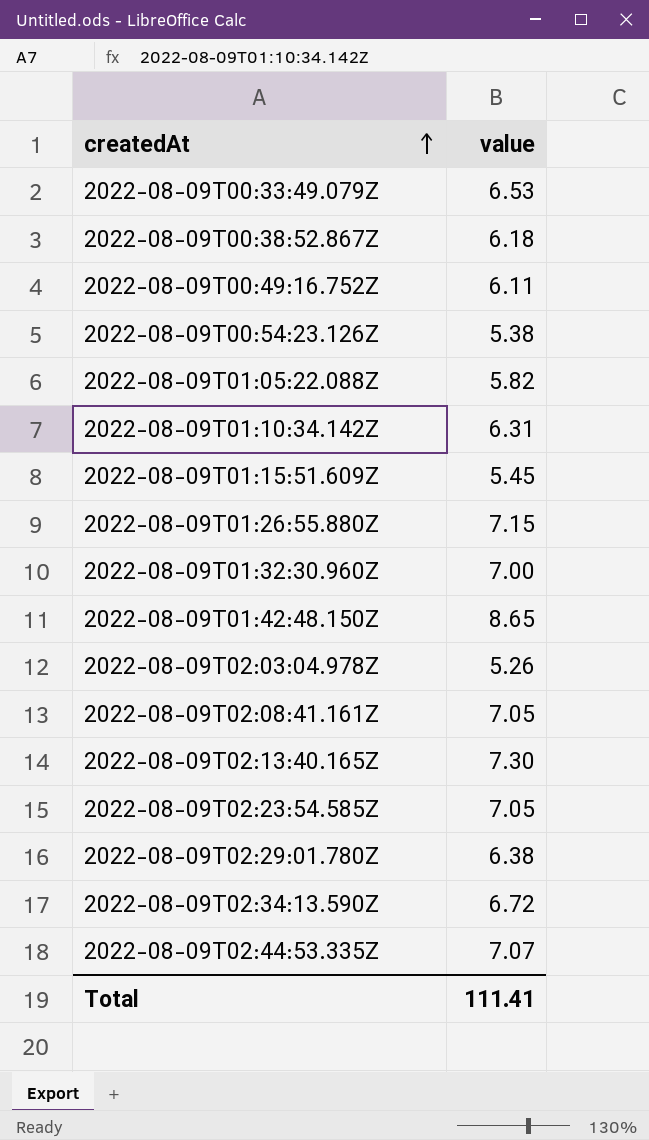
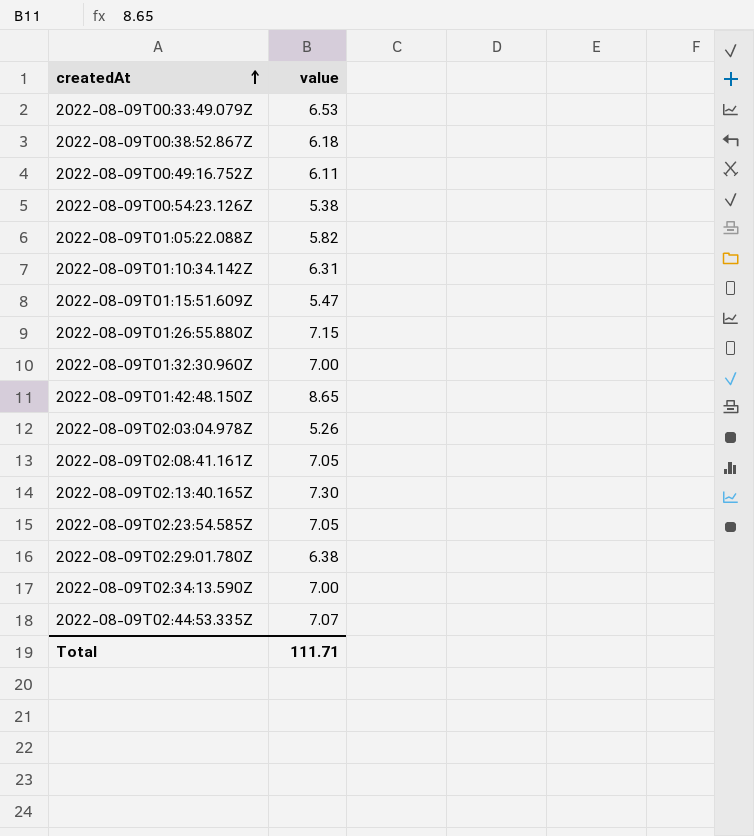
2022-08-09T01:15:51.609Z | value: 5.45 -> 5.47
2022-08-09T02:34:13.590Z | value: 6.72 -> 7.00
Total | value: 111.41 -> 111.71

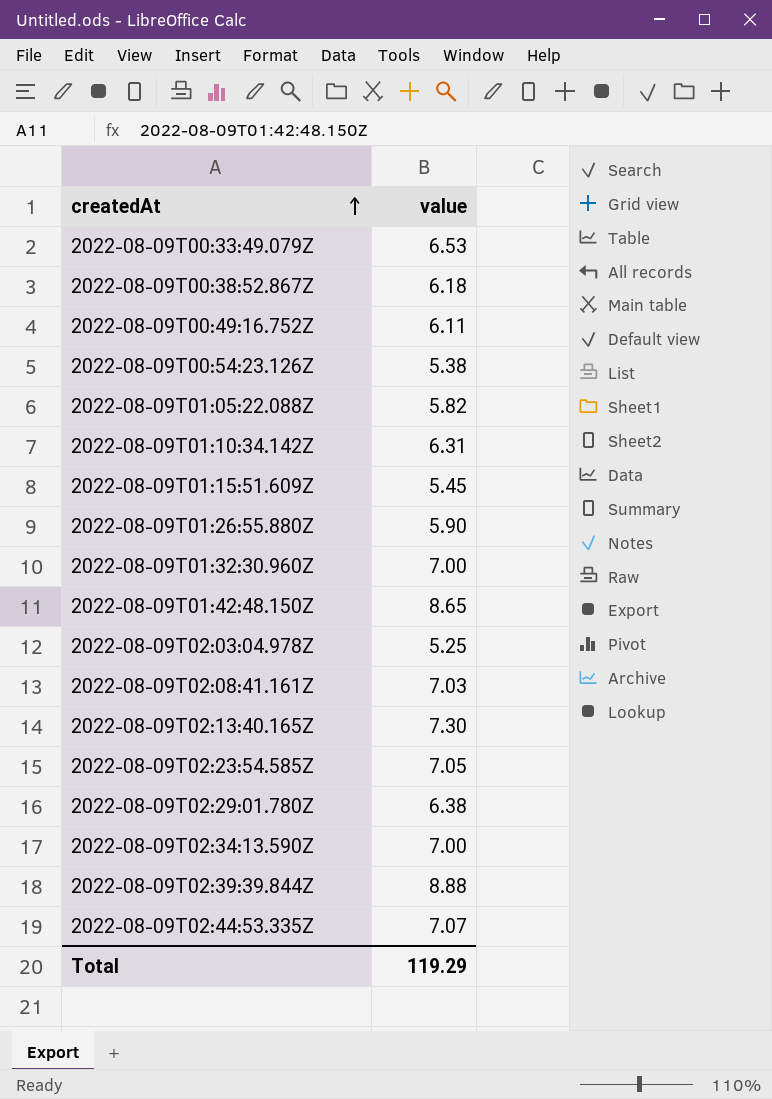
2022-08-09T01:15:51.609Z | value: 5.47 -> 5.45
2022-08-09T01:26:55.880Z | value: 7.15 -> 5.90
2022-08-09T02:03:04.978Z | value: 5.26 -> 5.25
2022-08-09T02:08:41.161Z | value: 7.05 -> 7.03
row 2022-08-09T02:39:39.844Z: none -> 8.88
Total | value: 111.71 -> 119.29

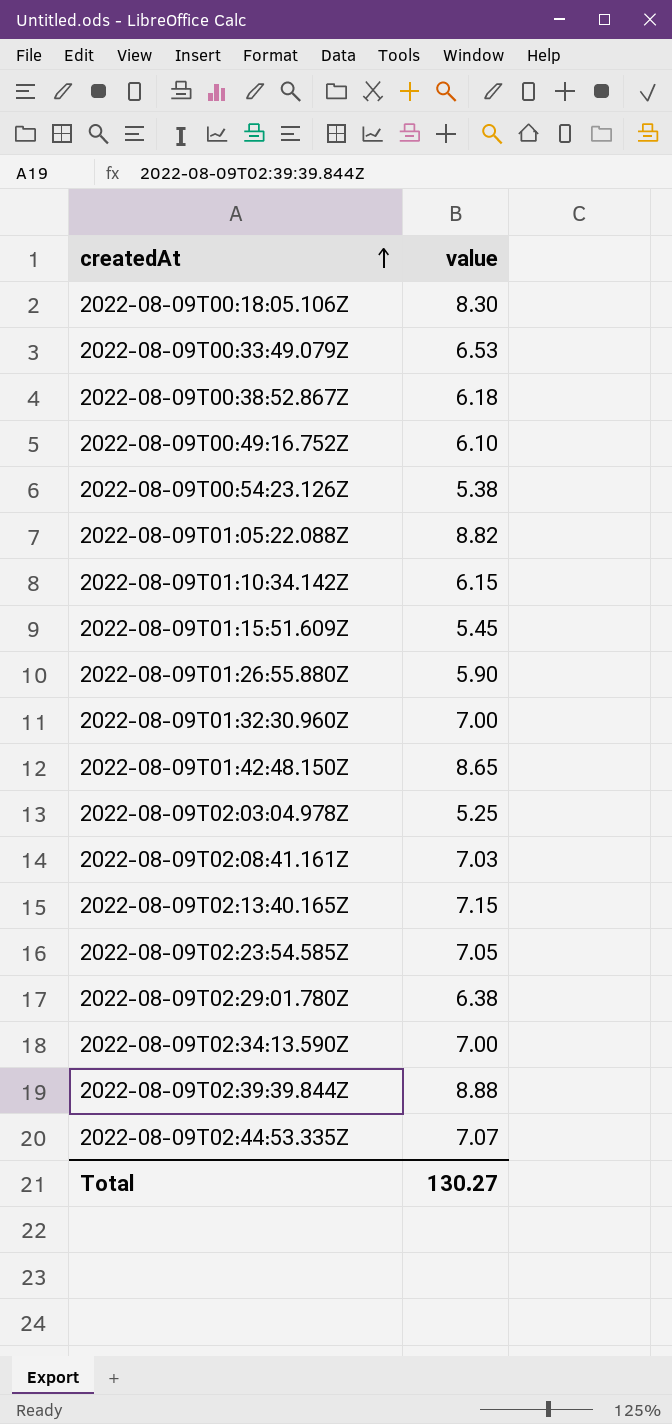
row 2022-08-09T00:18:05.106Z: none -> 8.30
2022-08-09T00:49:16.752Z | value: 6.11 -> 6.10
2022-08-09T01:05:22.088Z | value: 5.82 -> 8.82
2022-08-09T01:10:34.142Z | value: 6.31 -> 6.15
2022-08-09T02:13:40.165Z | value: 7.30 -> 7.15
Total | value: 119.29 -> 130.27

